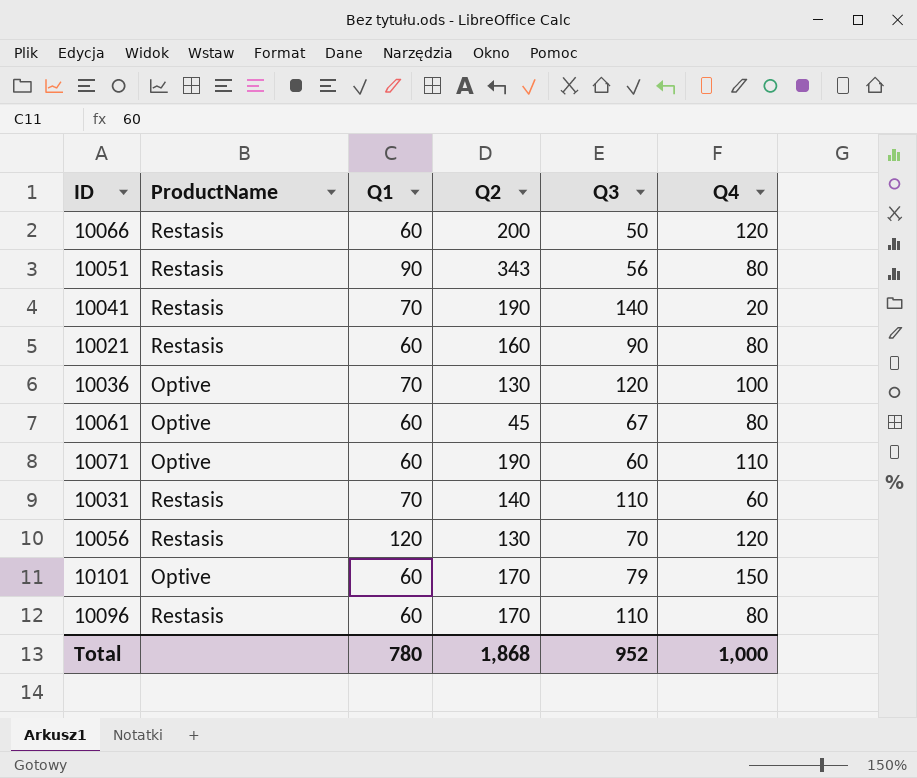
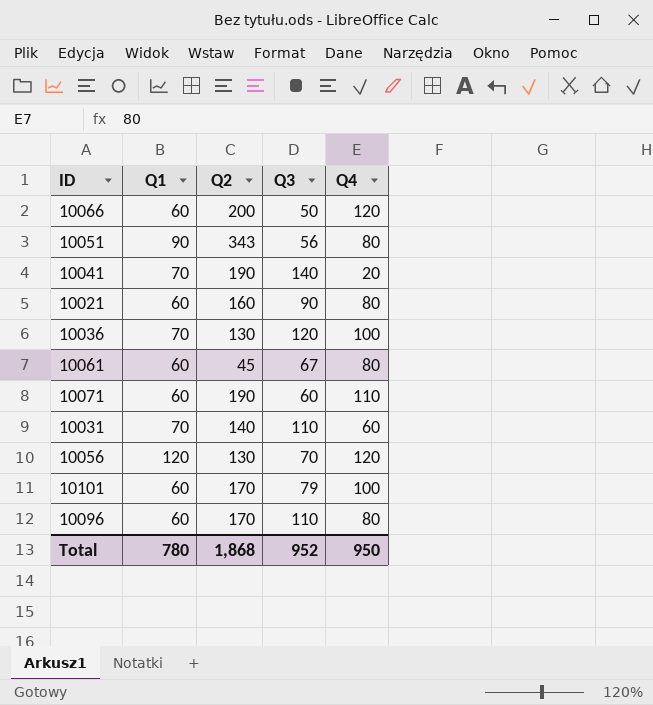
column ProductName | position: 2 -> none
10101 | Q4: 150 -> 100
Total | Q4: 1,000 -> 950

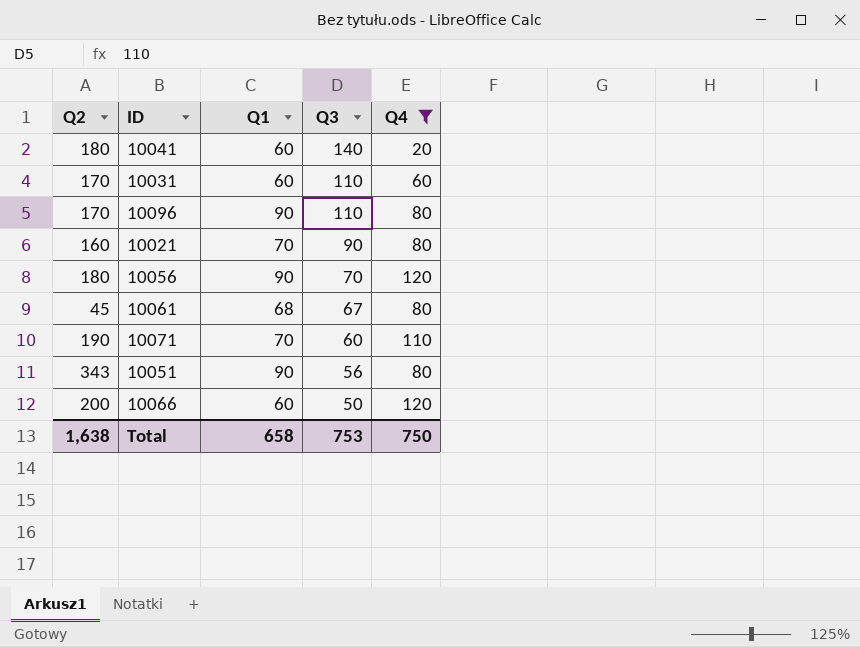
filter: none -> Q4 != 100
row order: none -> Q3 descending
column Q2 | position: 3 -> 1
10041 | Q2: 190 -> 180
10041 | Q1: 70 -> 60
10031 | Q2: 140 -> 170
10031 | Q1: 70 -> 60
10096 | Q1: 60 -> 90
10021 | Q1: 60 -> 70
10056 | Q2: 130 -> 180
10056 | Q1: 120 -> 90
10061 | Q1: 60 -> 68
10071 | Q1: 60 -> 70
Total | Q2: 1,868 -> 1,638
Total | Q1: 780 -> 658
Total | Q3: 952 -> 753
Total | Q4: 950 -> 750

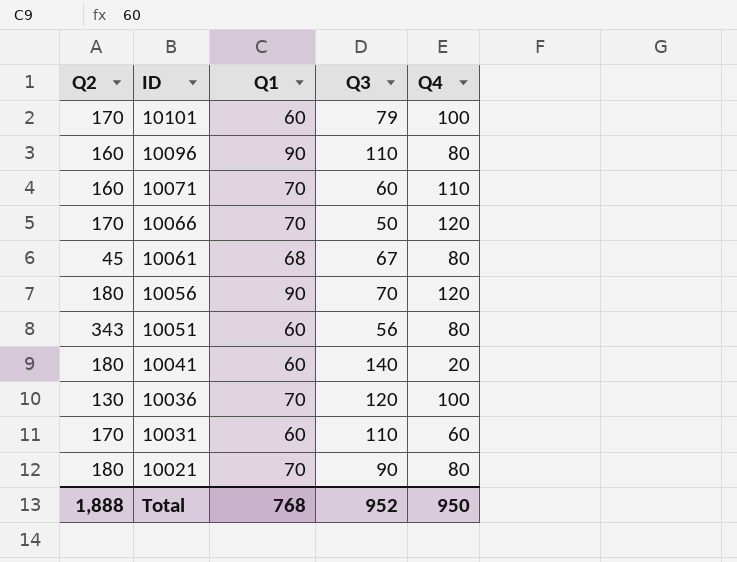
filter: Q4 != 100 -> none
row order: Q3 descending -> ID descending
10096 | Q2: 170 -> 160
10071 | Q2: 190 -> 160
10066 | Q2: 200 -> 170
10066 | Q1: 60 -> 70
10051 | Q1: 90 -> 60
10021 | Q2: 160 -> 180
Total | Q2: 1,638 -> 1,888
Total | Q1: 658 -> 768
Total | Q3: 753 -> 952
Total | Q4: 750 -> 950

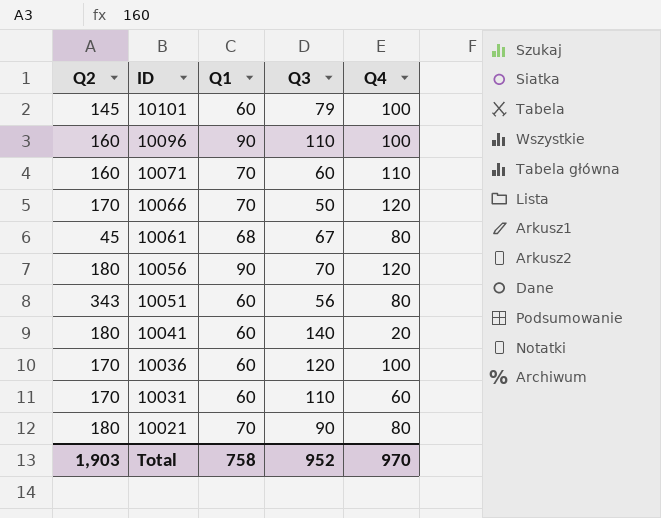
10101 | Q2: 170 -> 145
10096 | Q4: 80 -> 100
10036 | Q2: 130 -> 170
10036 | Q1: 70 -> 60
Total | Q2: 1,888 -> 1,903
Total | Q1: 768 -> 758
Total | Q4: 950 -> 970

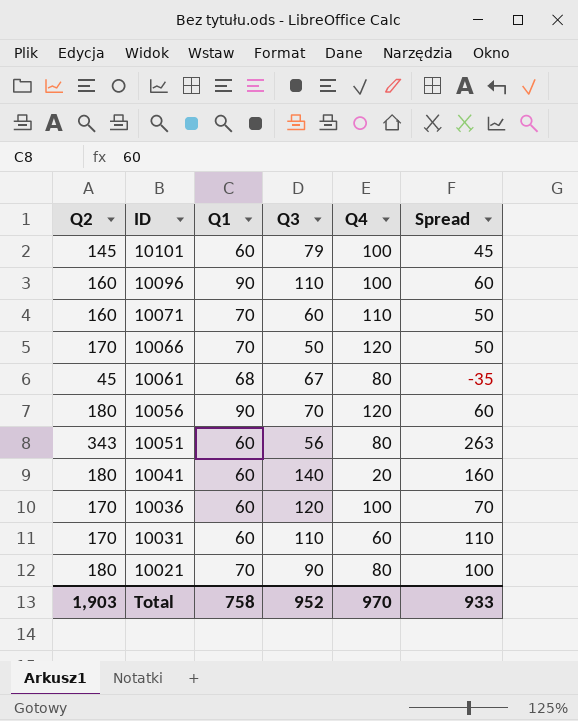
column Spread | formula: none -> [Q2] - [Q4]

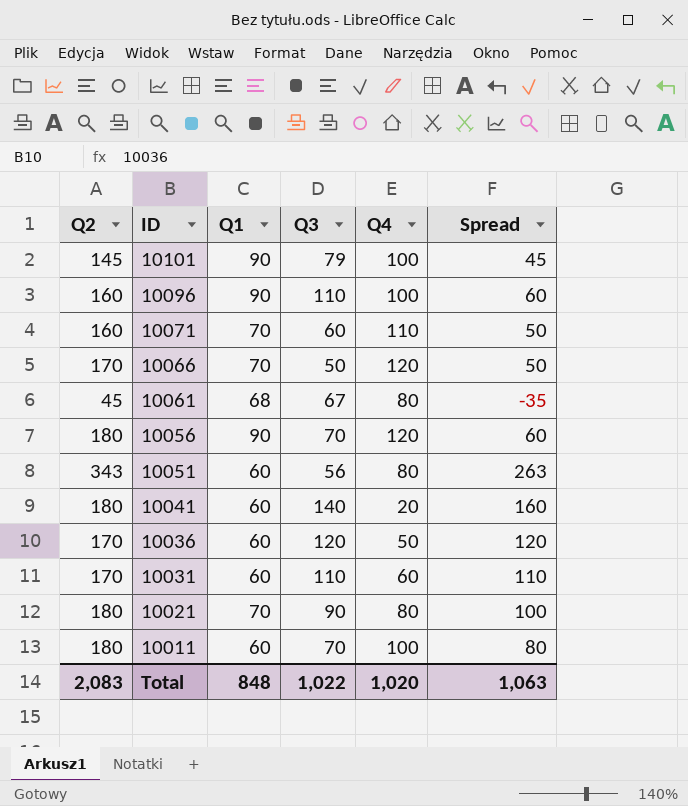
10101 | Q1: 60 -> 90
10036 | Q4: 100 -> 50
10036 | Spread: 70 -> 120
row 10011: none -> 180 | 60 | 70 | 100 | 80
Total | Q2: 1,903 -> 2,083
Total | Q1: 758 -> 848
Total | Q3: 952 -> 1,022
Total | Q4: 970 -> 1,020
Total | Spread: 933 -> 1,063

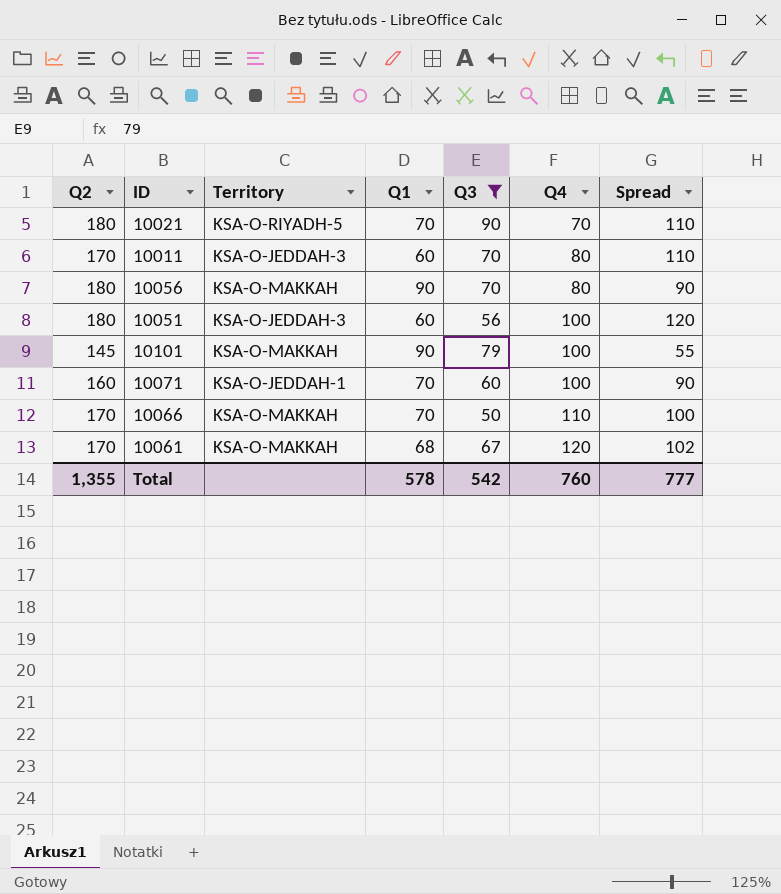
filter: none -> Q3 <= 90
row order: ID descending -> Q4 ascending
column Territory | position: none -> 3
column Spread | formula: [Q2] - [Q4] -> [Q2] - [Q1]
10021 | Q4: 80 -> 70
10011 | Q2: 180 -> 170
10011 | Q4: 100 -> 80
10056 | Q4: 120 -> 80
10051 | Q2: 343 -> 180
10051 | Q4: 80 -> 100
10071 | Q4: 110 -> 100
10066 | Q4: 120 -> 110
10061 | Q2: 45 -> 170
10061 | Q4: 80 -> 120
Total | Q2: 2,083 -> 1,355
Total | Q1: 848 -> 578
Total | Q3: 1,022 -> 542
Total | Q4: 1,020 -> 760
Total | Spread: 1,063 -> 777

